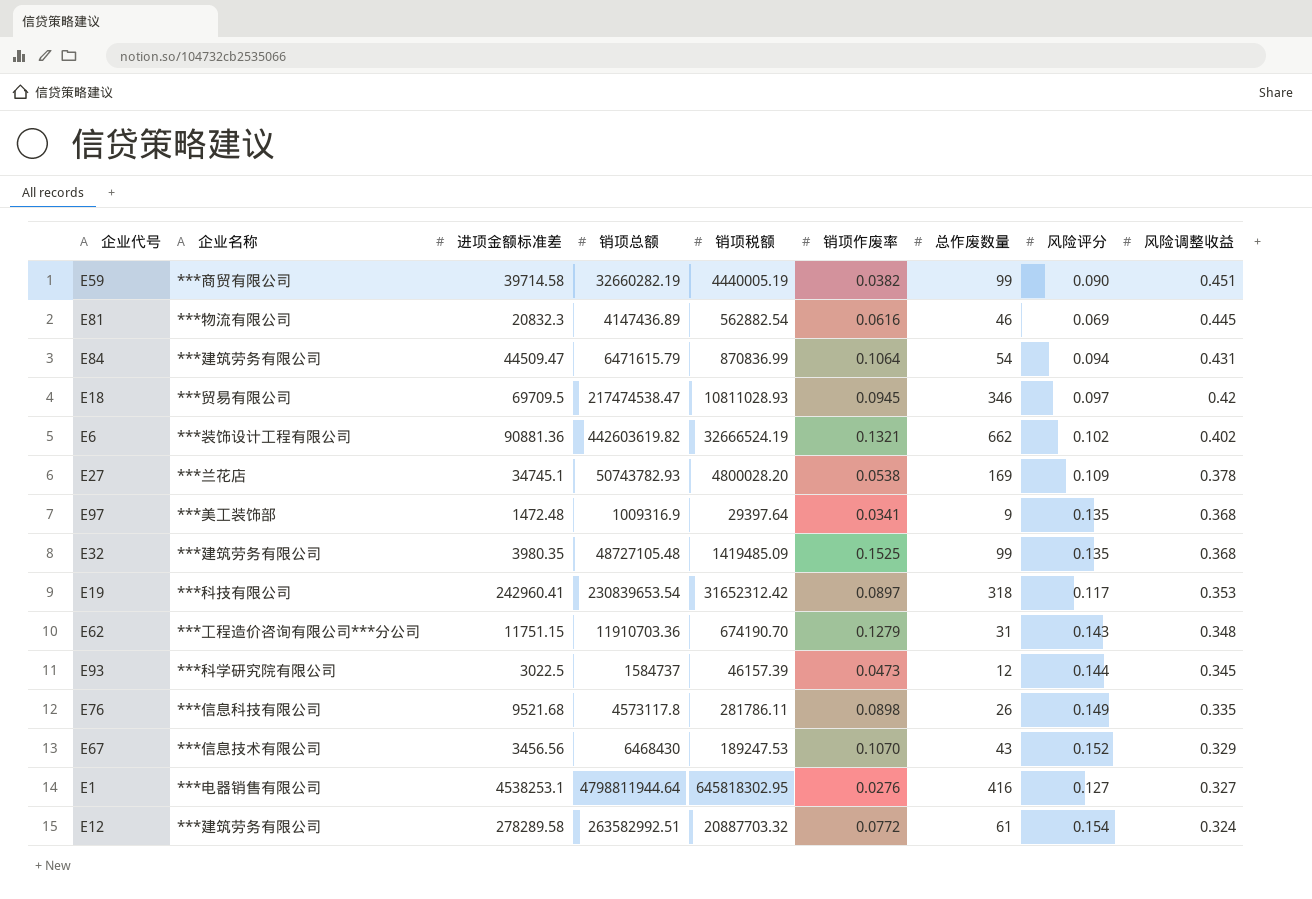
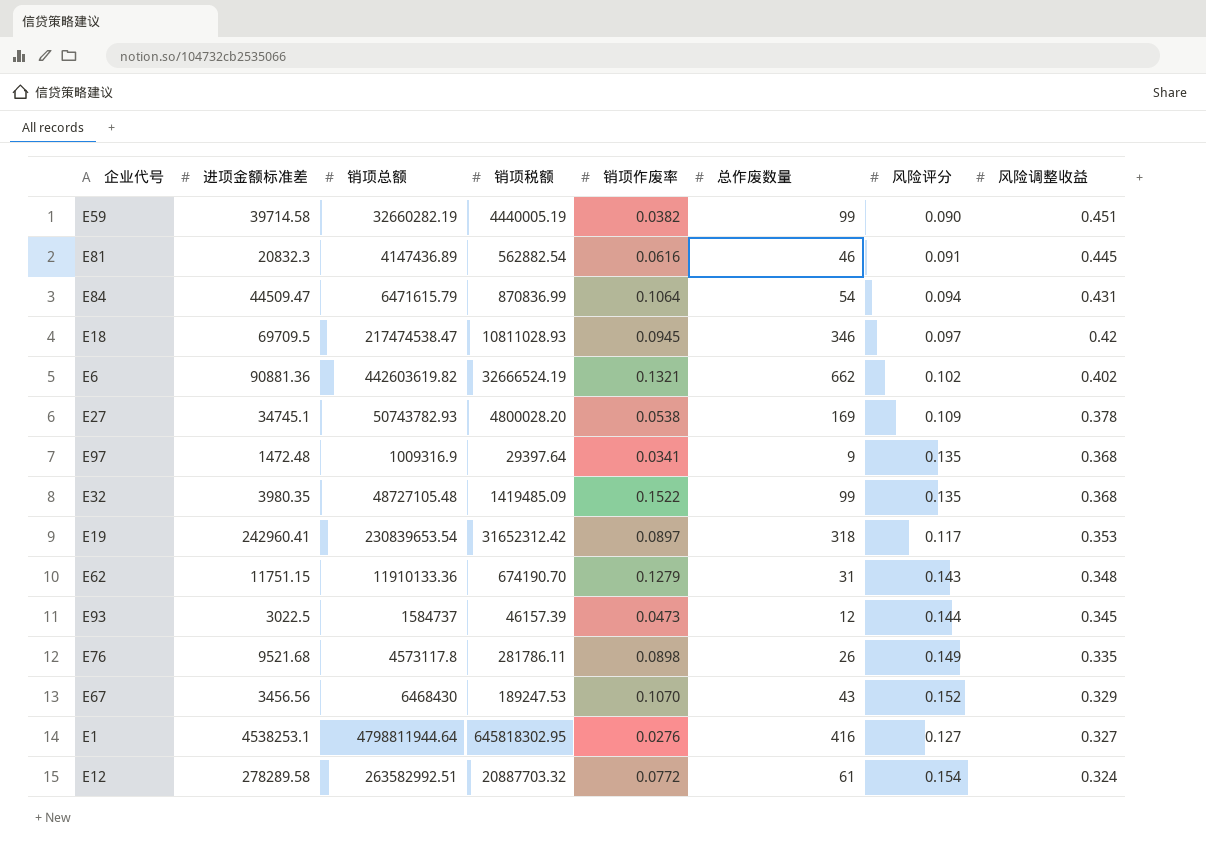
column 企业名称 | position: 2 -> none
E81 | 风险评分: 0.069 -> 0.091
E32 | 销项作废率: 0.1525 -> 0.1522
E62 | 销项总额: 11910703.36 -> 11910133.36

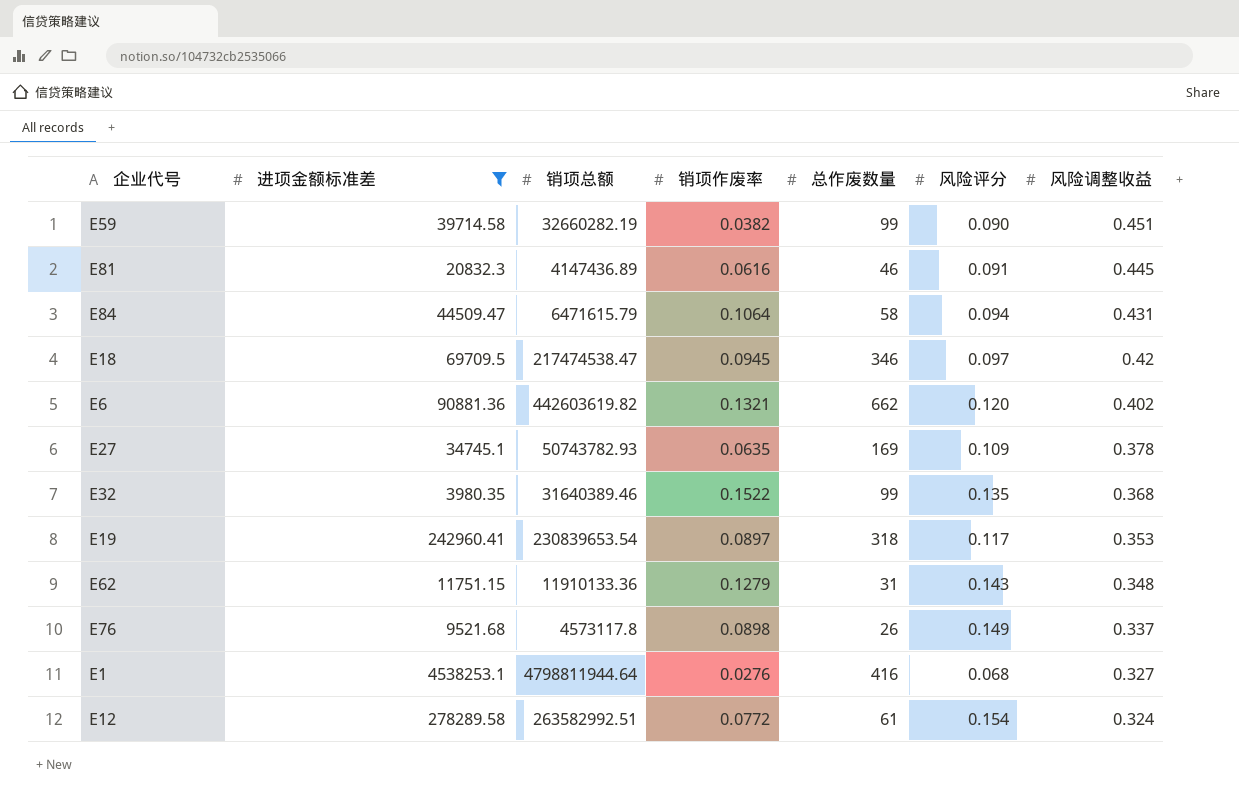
filter: none -> 进项金额标准差 >= 3980.35
column 销项税额 | position: 4 -> none
E84 | 总作废数量: 54 -> 58
E6 | 风险评分: 0.102 -> 0.120
E27 | 销项作废率: 0.0538 -> 0.0635
E32 | 销项总额: 48727105.48 -> 31640389.46
E76 | 风险调整收益: 0.335 -> 0.337
E1 | 风险评分: 0.127 -> 0.068

